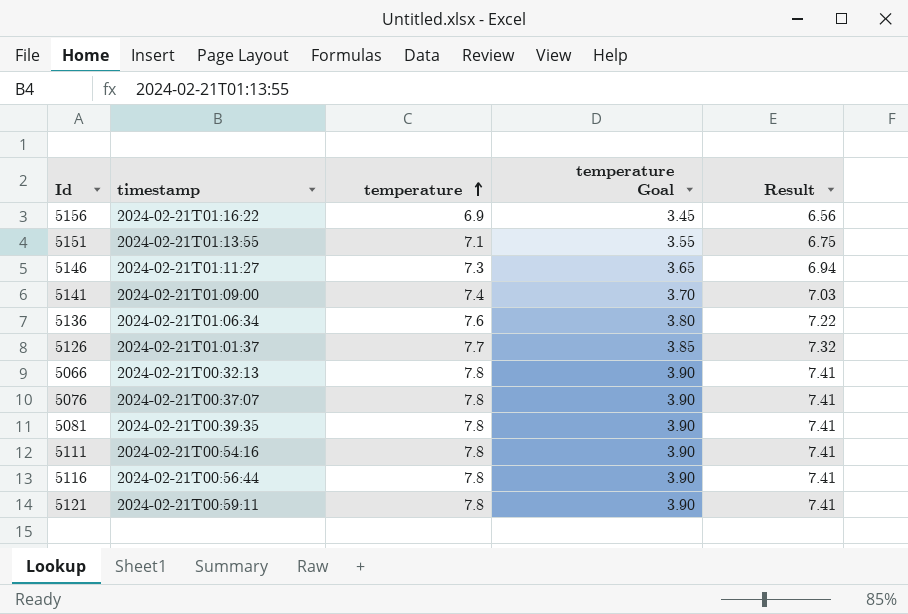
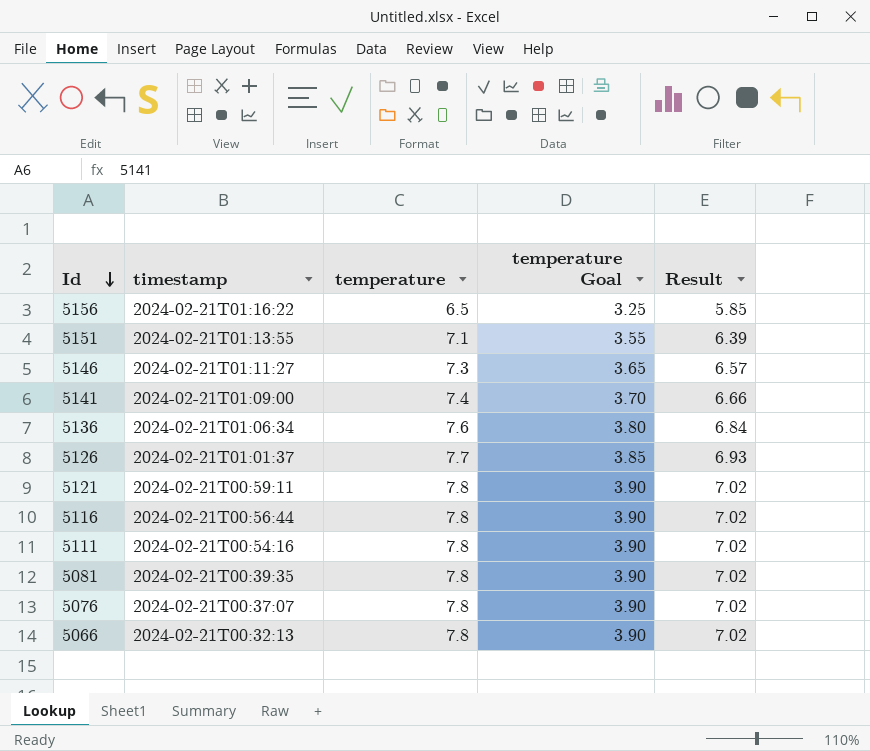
row order: temperature ascending -> Id descending
column Result | formula: [temperature] * 0.95 -> [temperature] * 0.9
5156 | temperature: 6.9 -> 6.5
5156 | temperature Goal: 3.45 -> 3.25

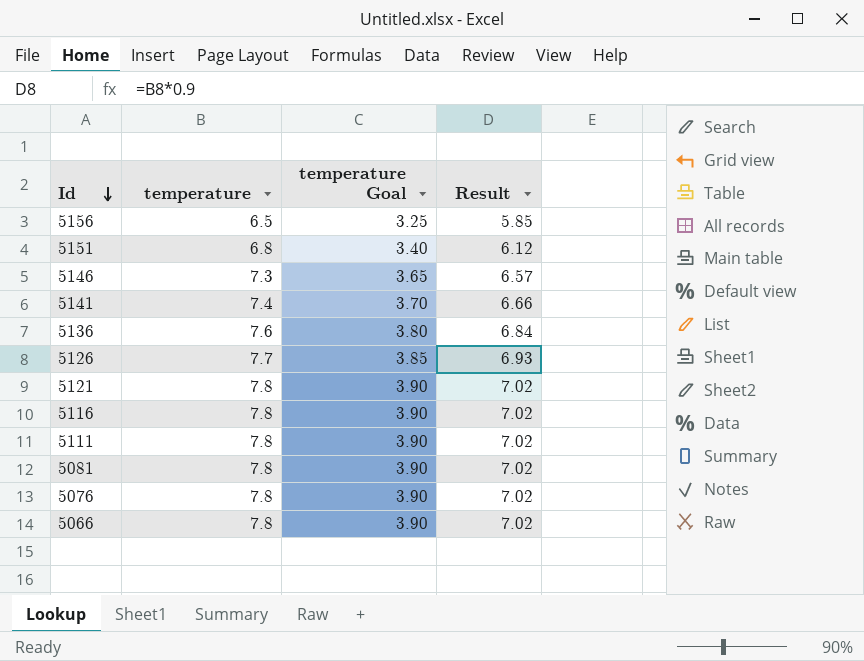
column timestamp | position: 2 -> none
5151 | temperature: 7.1 -> 6.8
5151 | temperature Goal: 3.55 -> 3.40
5151 | Result: 6.39 -> 6.12

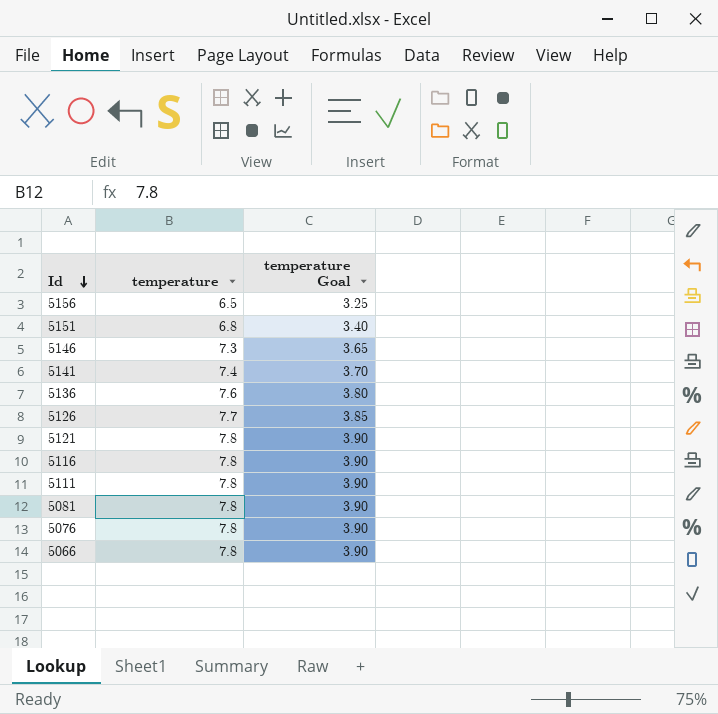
column Result | formula: [temperature] * 0.9 -> none

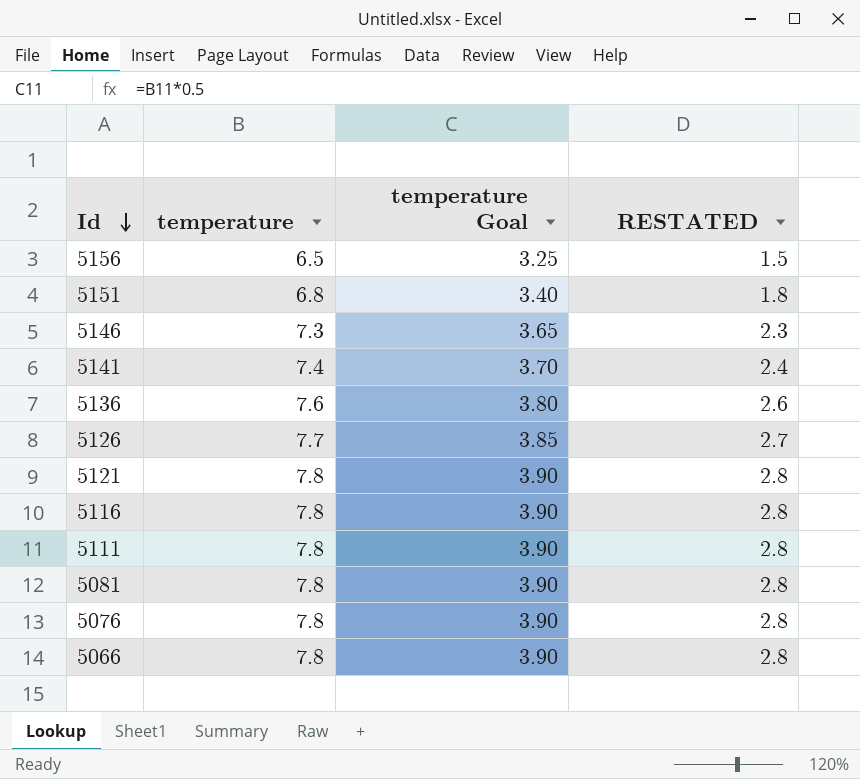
column RESTATED | formula: none -> [temperature] - 5

